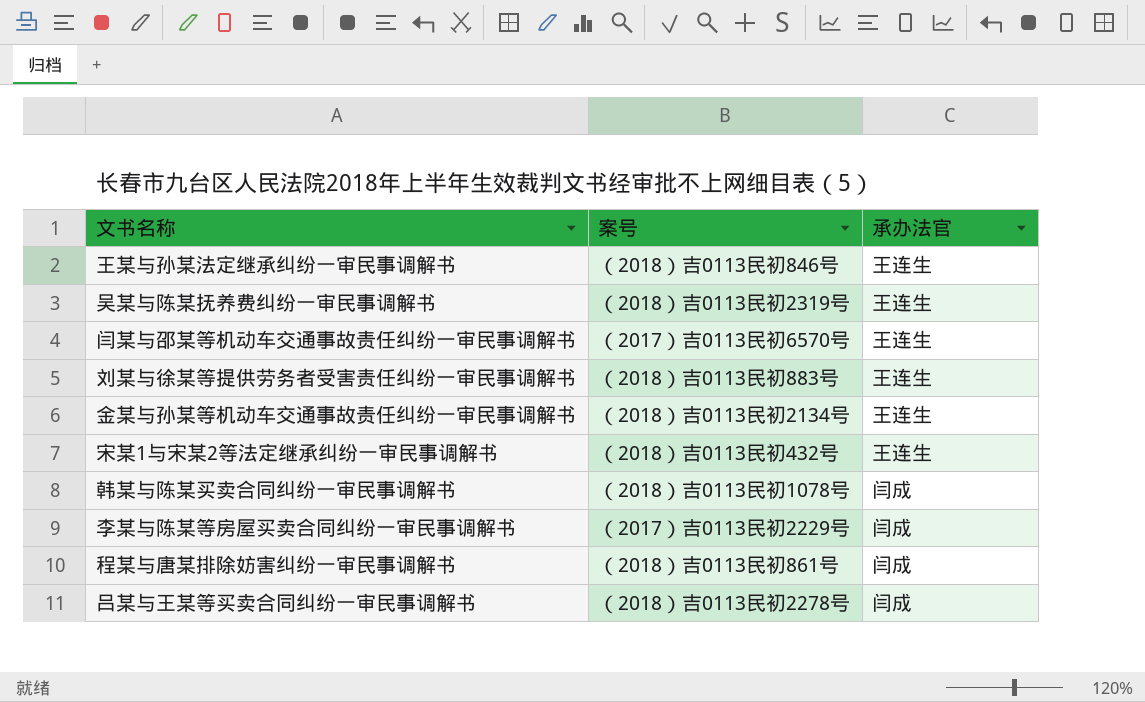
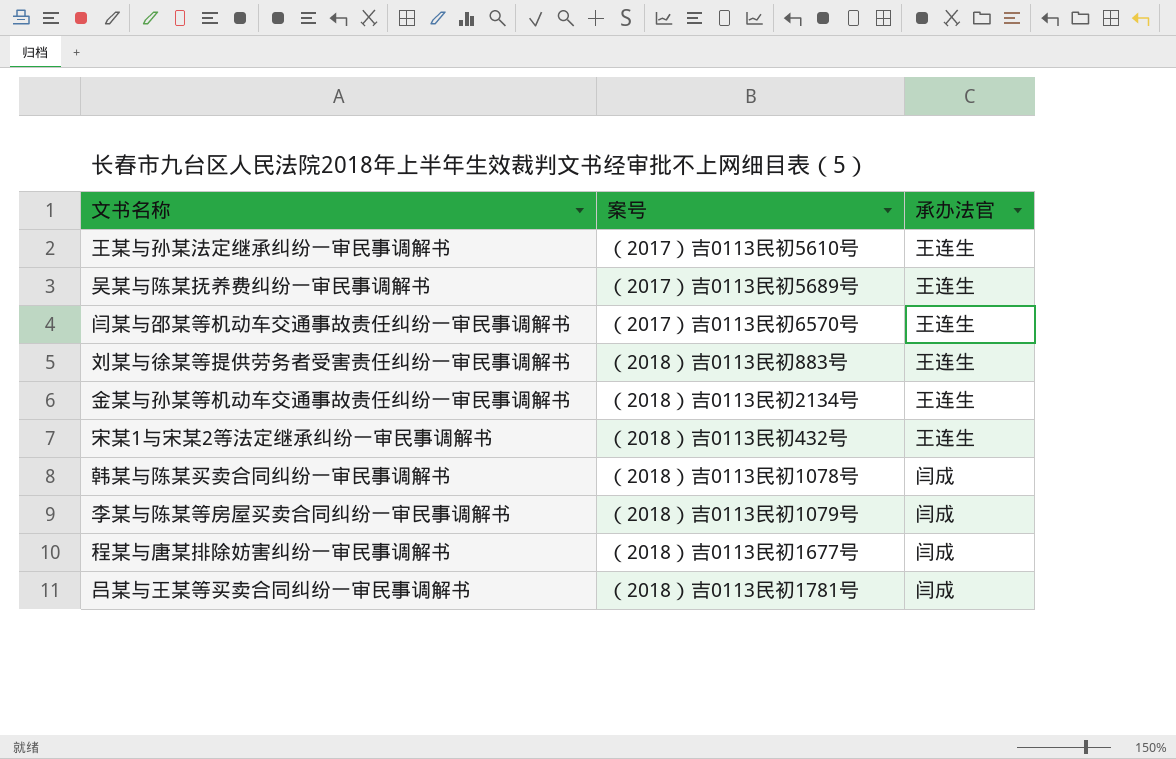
王某与孙某法定继承纠纷一审民事调解书 | 案号: （2018）吉0113民初846号 -> （2017）吉0113民初5610号
吴某与陈某抚养费纠纷一审民事调解书 | 案号: （2018）吉0113民初2319号 -> （2017）吉0113民初5689号
李某与陈某等房屋买卖合同纠纷一审民事调解书 | 案号: （2017）吉0113民初2229号 -> （2018）吉0113民初1079号
程某与唐某排除妨害纠纷一审民事调解书 | 案号: （2018）吉0113民初861号 -> （2018）吉0113民初1677号
吕某与王某等买卖合同纠纷一审民事调解书 | 案号: （2018）吉0113民初2278号 -> （2018）吉0113民初1781号

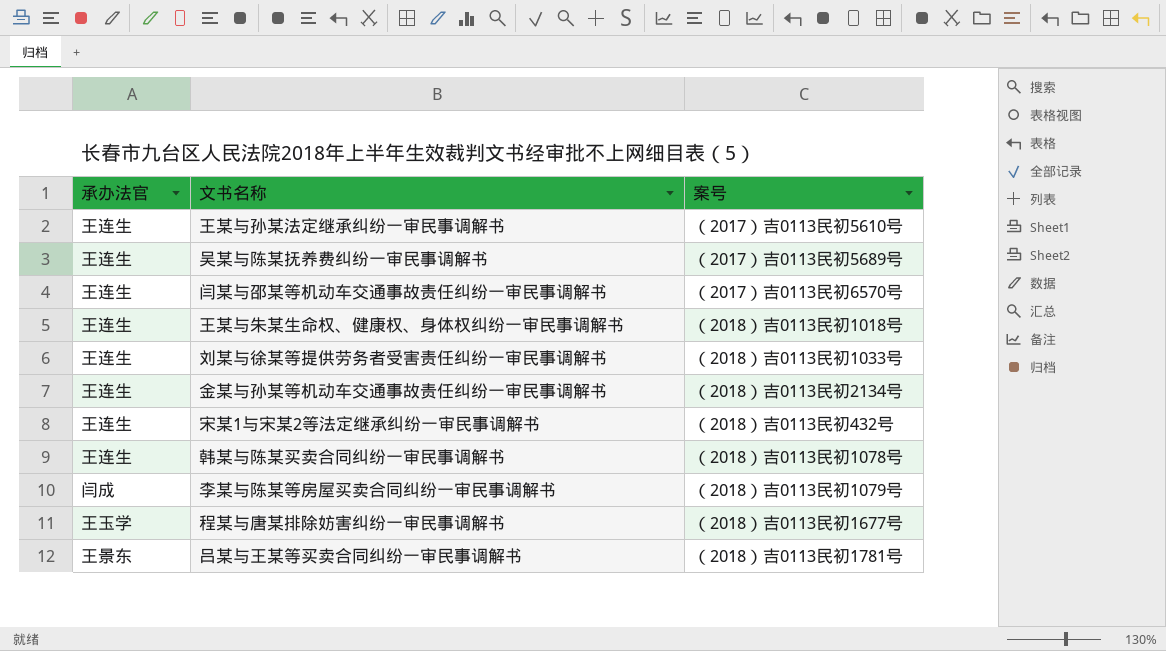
column 承办法官 | position: 3 -> 1
row 王某与朱某生命权、健康权、身体权纠纷一审民事调解书: none -> 王连生 | （2018）吉0113民初1018号
刘某与徐某等提供劳务者受害责任纠纷一审民事调解书 | 案号: （2018）吉0113民初883号 -> （2018）吉0113民初1033号
韩某与陈某买卖合同纠纷一审民事调解书 | 承办法官: 闫成 -> 王连生
程某与唐某排除妨害纠纷一审民事调解书 | 承办法官: 闫成 -> 王玉学
吕某与王某等买卖合同纠纷一审民事调解书 | 承办法官: 闫成 -> 王景东

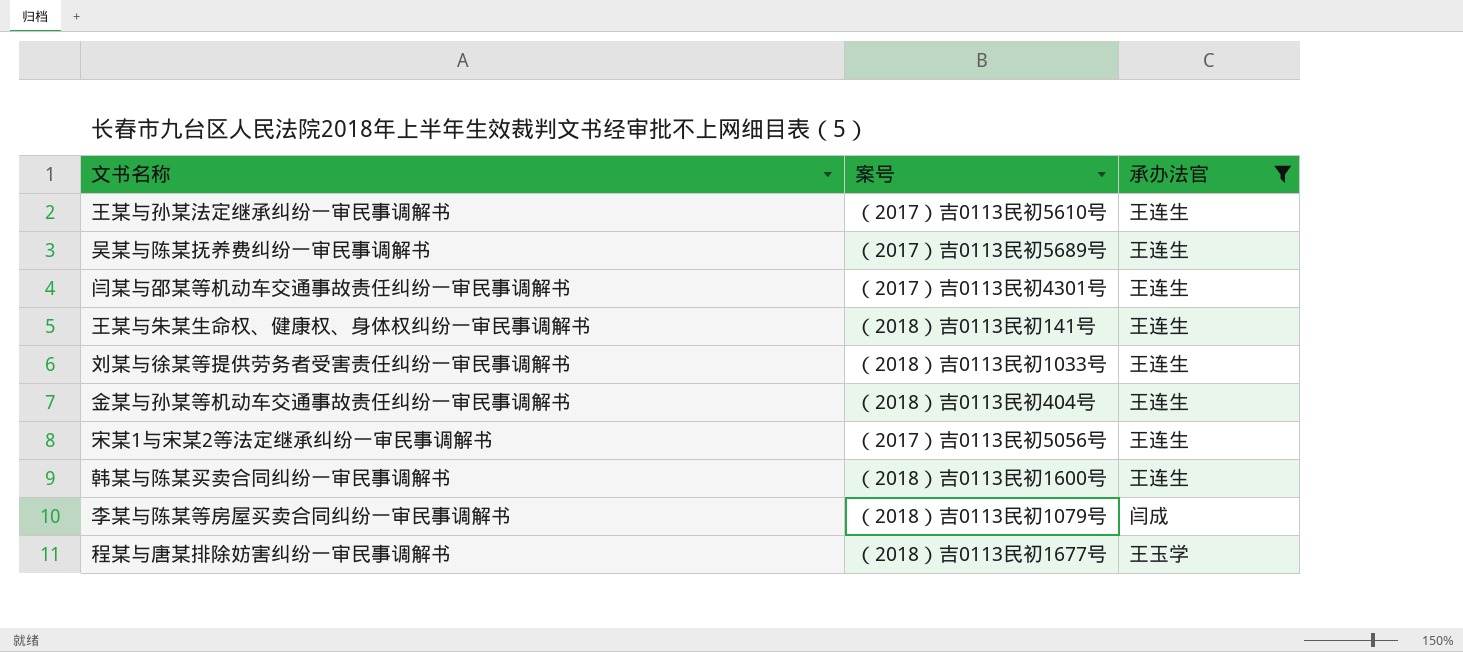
filter: none -> 承办法官 != 王景东
column 承办法官 | position: 1 -> 3
闫某与邵某等机动车交通事故责任纠纷一审民事调解书 | 案号: （2017）吉0113民初6570号 -> （2017）吉0113民初4301号
王某与朱某生命权、健康权、身体权纠纷一审民事调解书 | 案号: （2018）吉0113民初1018号 -> （2018）吉0113民初141号
金某与孙某等机动车交通事故责任纠纷一审民事调解书 | 案号: （2018）吉0113民初2134号 -> （2018）吉0113民初404号
宋某1与宋某2等法定继承纠纷一审民事调解书 | 案号: （2018）吉0113民初432号 -> （2017）吉0113民初5056号
韩某与陈某买卖合同纠纷一审民事调解书 | 案号: （2018）吉0113民初1078号 -> （2018）吉0113民初1600号

